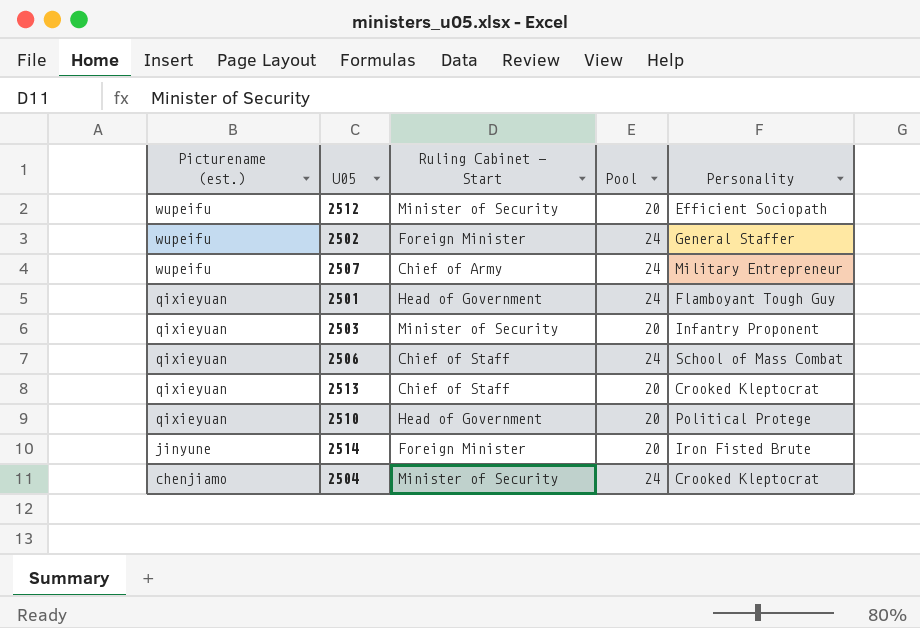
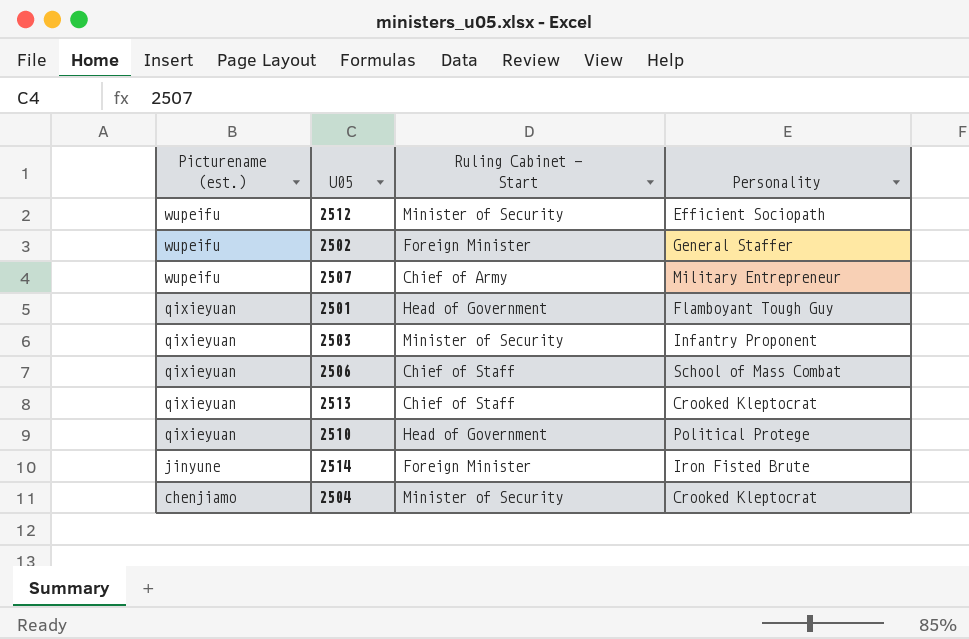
column Pool | position: 4 -> none

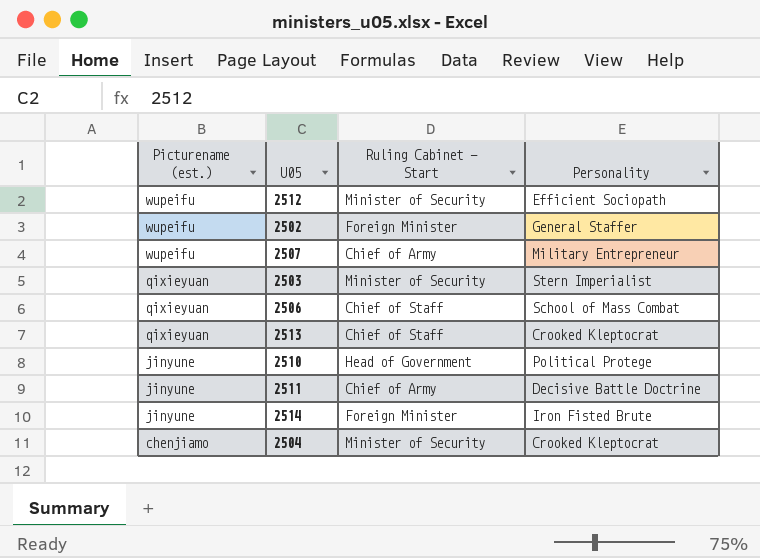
row 2501: qixieyuan | Head of Government | Flamboyant Tough Guy -> none
2503 | Personality: Infantry Proponent -> Stern Imperialist
2510 | Picturename (est.): qixieyuan -> jinyune
row 2511: none -> jinyune | Chief of Army | Decisive Battle Doctrine

